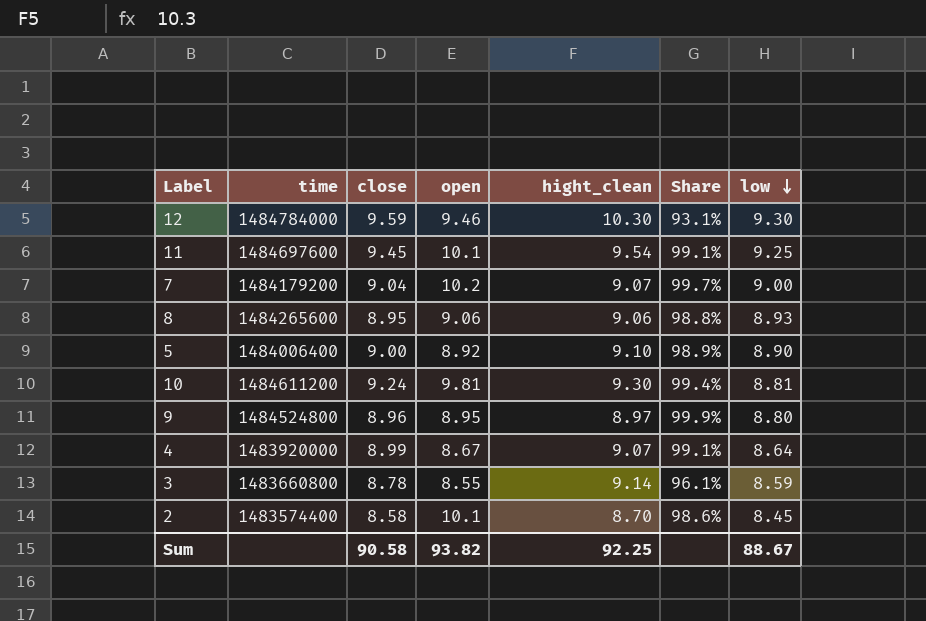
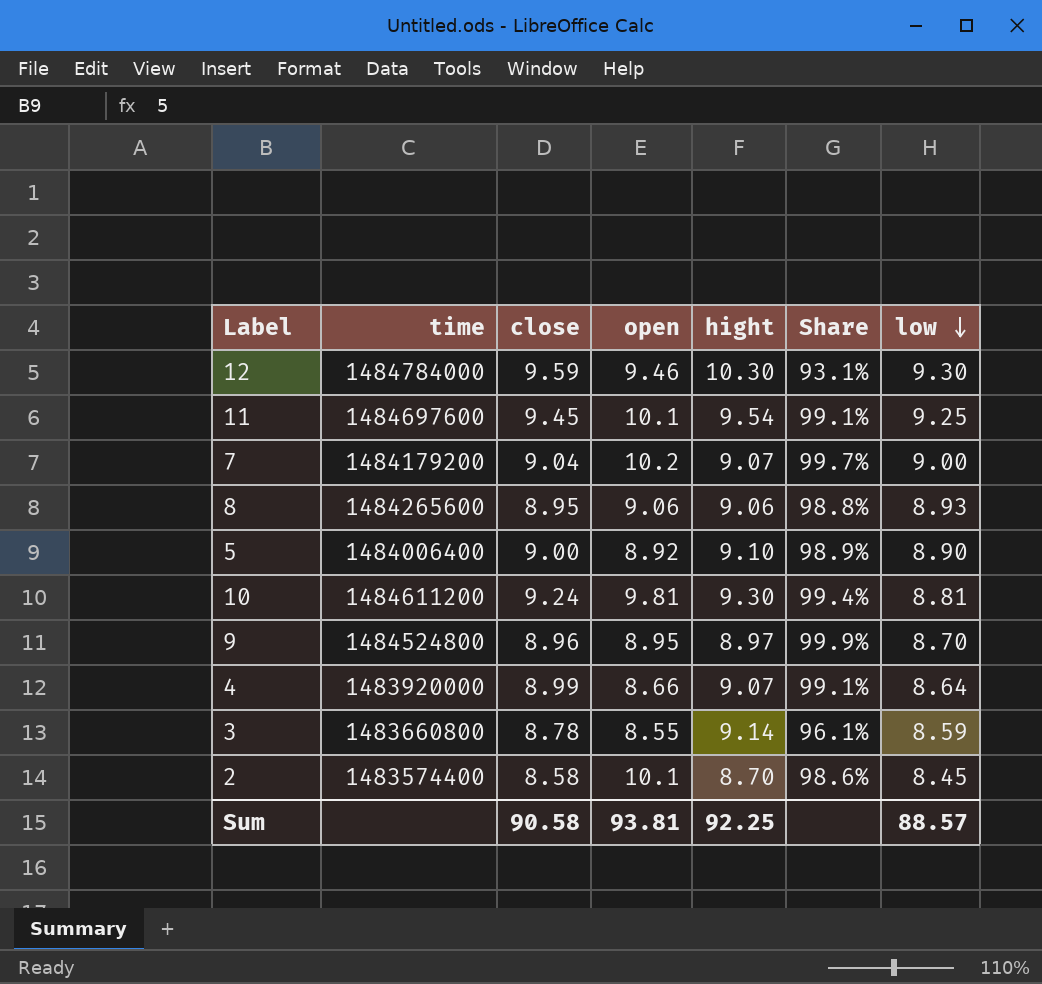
column name: hight_clean -> hight
9 | low: 8.80 -> 8.70
4 | open: 8.67 -> 8.66
Sum | open: 93.82 -> 93.81
Sum | low: 88.67 -> 88.57

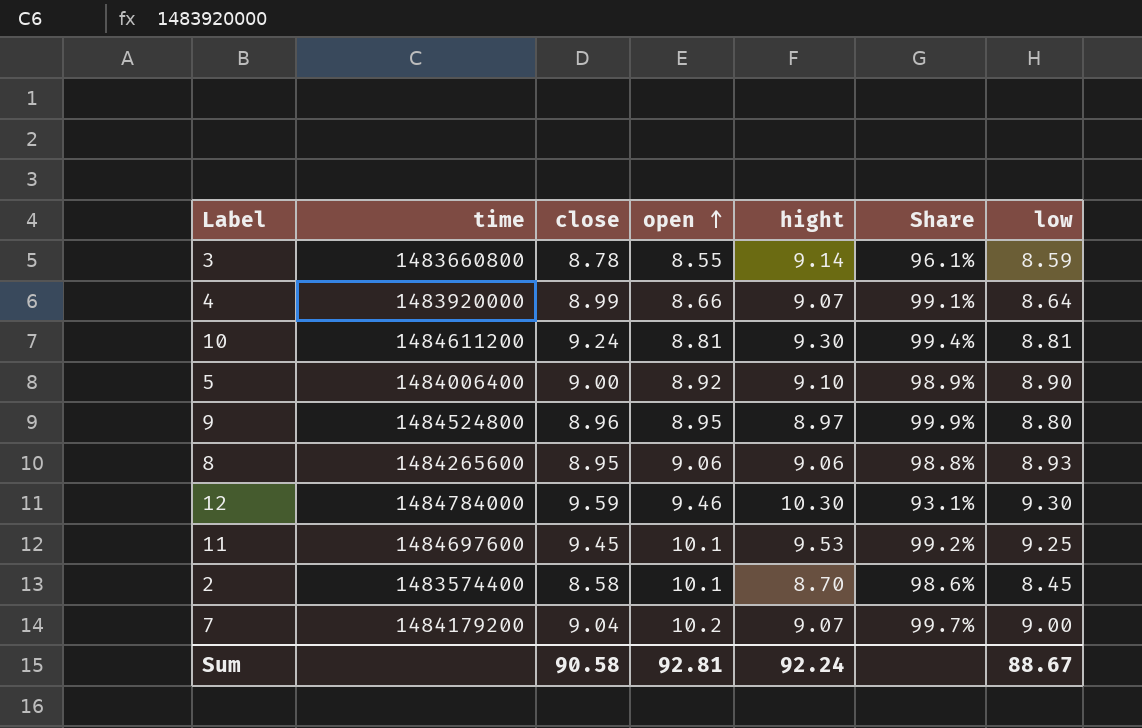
row order: low descending -> open ascending
10 | open: 9.81 -> 8.81
9 | low: 8.70 -> 8.80
11 | hight: 9.54 -> 9.53
11 | Share: 99.1% -> 99.2%
Sum | open: 93.81 -> 92.81
Sum | hight: 92.25 -> 92.24
Sum | low: 88.57 -> 88.67

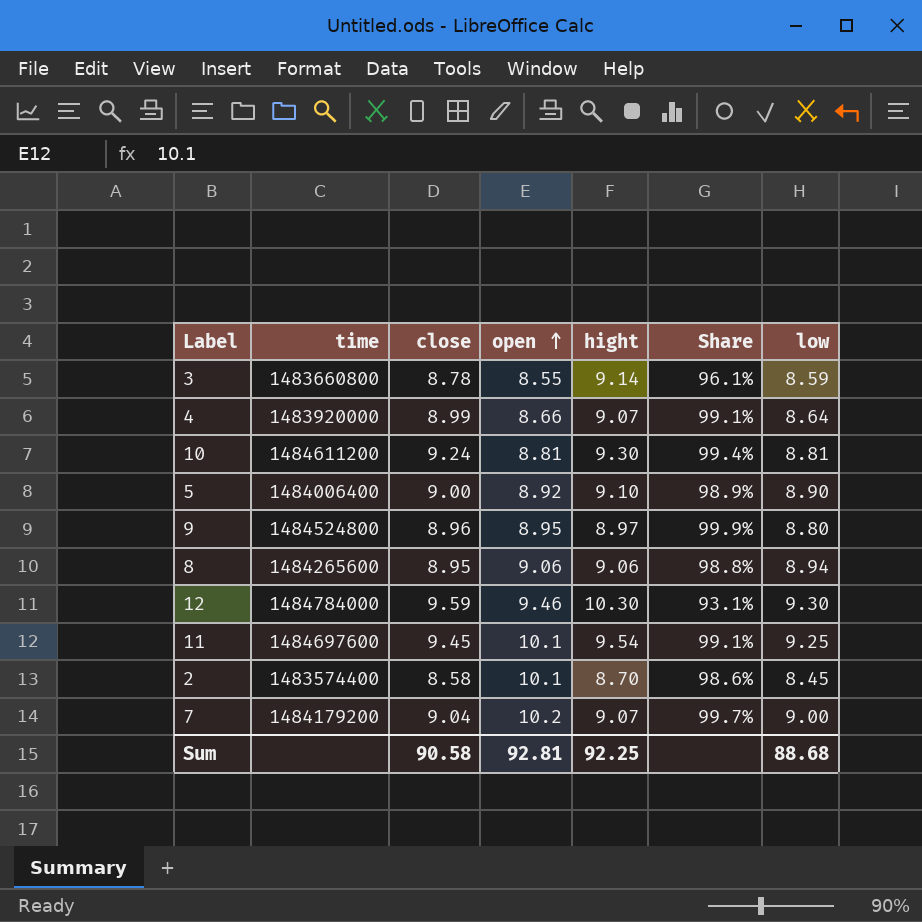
8 | low: 8.93 -> 8.94
11 | hight: 9.53 -> 9.54
11 | Share: 99.2% -> 99.1%
Sum | hight: 92.24 -> 92.25
Sum | low: 88.67 -> 88.68

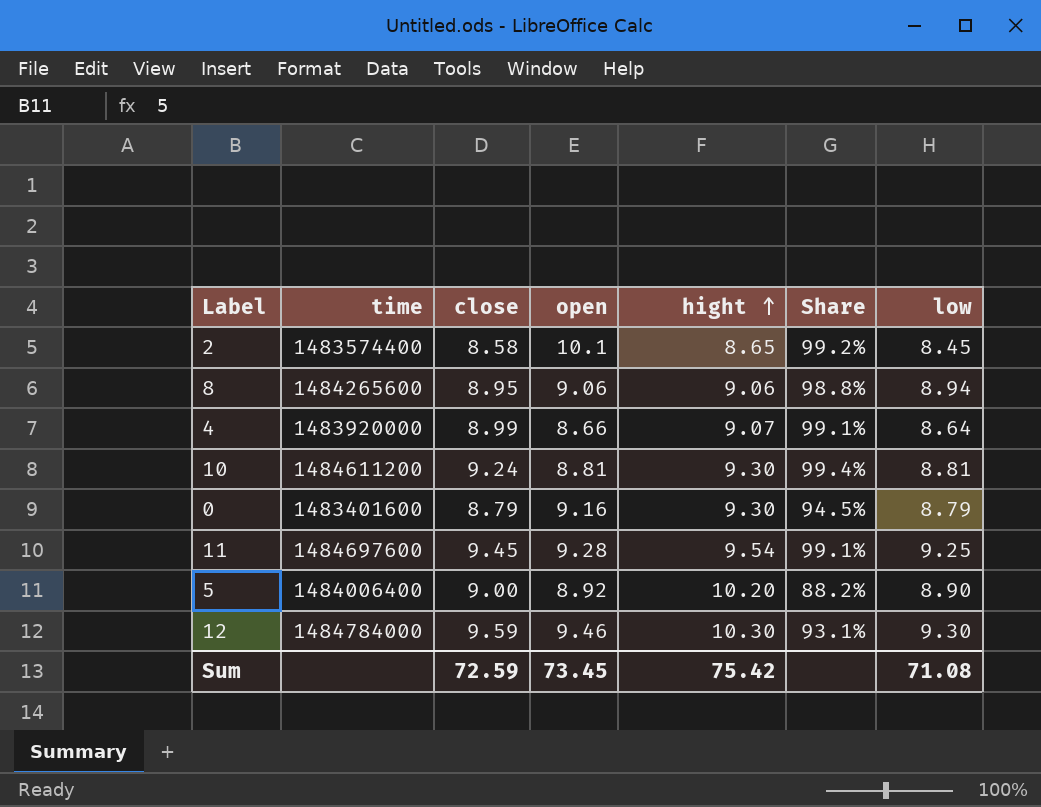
row order: open ascending -> hight ascending
row 3: 1483660800 | 8.78 | 8.55 | 9.14 | 96.1% | 8.59 -> none
row 9: 1484524800 | 8.96 | 8.95 | 8.97 | 99.9% | 8.80 -> none
row 7: 1484179200 | 9.04 | 10.2 | 9.07 | 99.7% | 9.00 -> none
2 | hight: 8.70 -> 8.65
2 | Share: 98.6% -> 99.2%
row 0: none -> 1483401600 | 8.79 | 9.16 | 9.30 | 94.5% | 8.79
11 | open: 10.1 -> 9.28
5 | hight: 9.10 -> 10.20
5 | Share: 98.9% -> 88.2%
Sum | close: 90.58 -> 72.59
Sum | open: 92.81 -> 73.45
Sum | hight: 92.25 -> 75.42
Sum | low: 88.68 -> 71.08

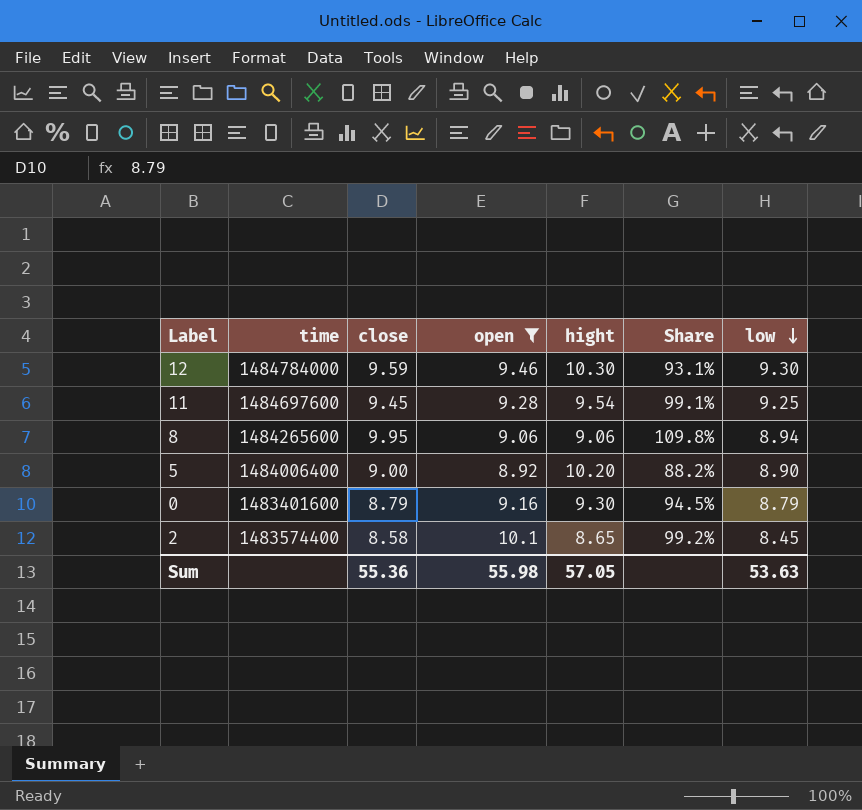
filter: none -> open >= 8.92
row order: hight ascending -> low descending
8 | close: 8.95 -> 9.95
8 | Share: 98.8% -> 109.8%
Sum | close: 72.59 -> 55.36
Sum | open: 73.45 -> 55.98
Sum | hight: 75.42 -> 57.05
Sum | low: 71.08 -> 53.63

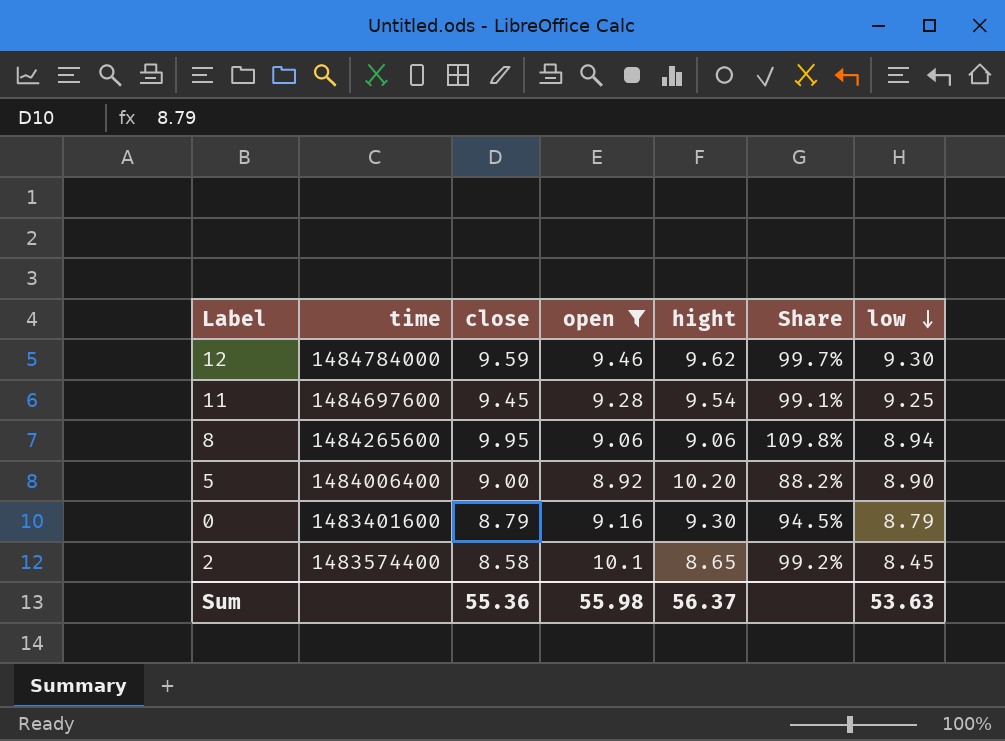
12 | hight: 10.30 -> 9.62
12 | Share: 93.1% -> 99.7%
Sum | hight: 57.05 -> 56.37

